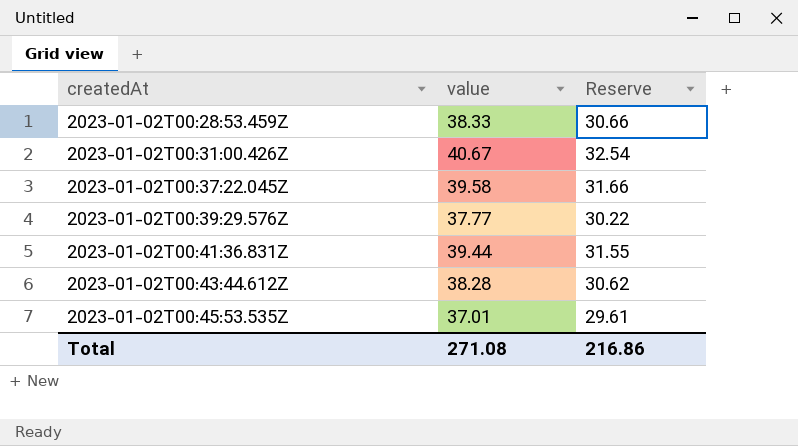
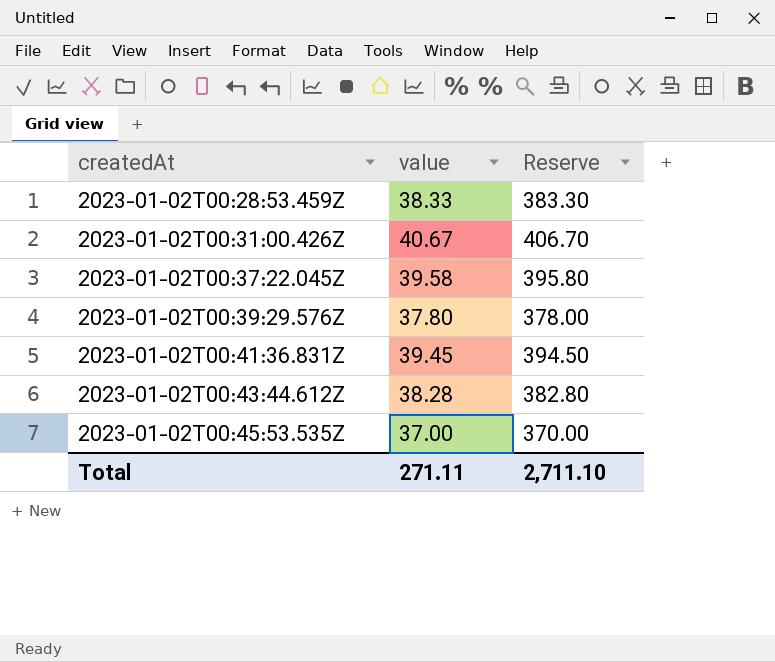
column Reserve | formula: [value] * 0.8 -> [value] * 10
2023-01-02T00:39:29.576Z | value: 37.77 -> 37.80
2023-01-02T00:41:36.831Z | value: 39.44 -> 39.45
2023-01-02T00:45:53.535Z | value: 37.01 -> 37.00
Total | value: 271.08 -> 271.11
Total | Reserve: 216.86 -> 2,711.10

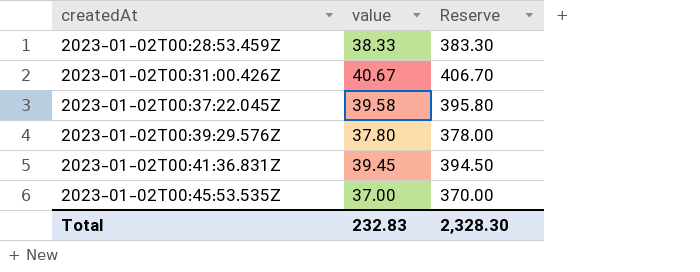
row 2023-01-02T00:43:44.612Z: 38.28 | 382.80 -> none
Total | value: 271.11 -> 232.83
Total | Reserve: 2,711.10 -> 2,328.30

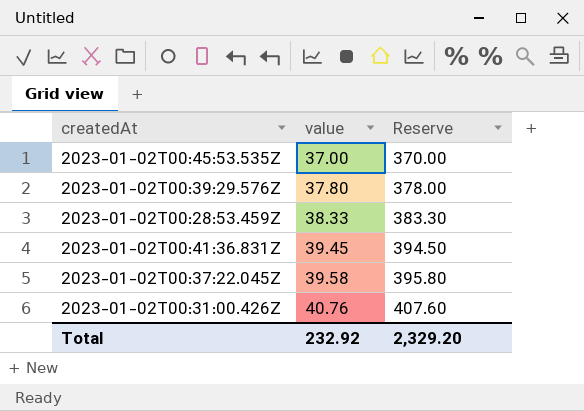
row order: createdAt ascending -> value ascending
2023-01-02T00:31:00.426Z | value: 40.67 -> 40.76
2023-01-02T00:31:00.426Z | Reserve: 406.70 -> 407.60
Total | value: 232.83 -> 232.92
Total | Reserve: 2,328.30 -> 2,329.20

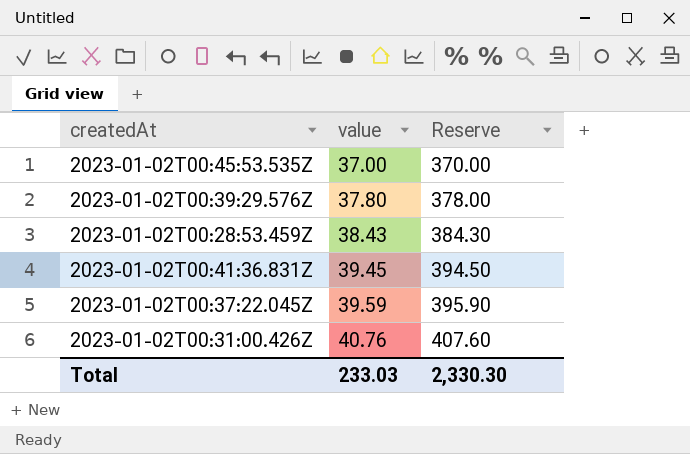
2023-01-02T00:28:53.459Z | value: 38.33 -> 38.43
2023-01-02T00:28:53.459Z | Reserve: 383.30 -> 384.30
2023-01-02T00:37:22.045Z | value: 39.58 -> 39.59
2023-01-02T00:37:22.045Z | Reserve: 395.80 -> 395.90
Total | value: 232.92 -> 233.03
Total | Reserve: 2,329.20 -> 2,330.30

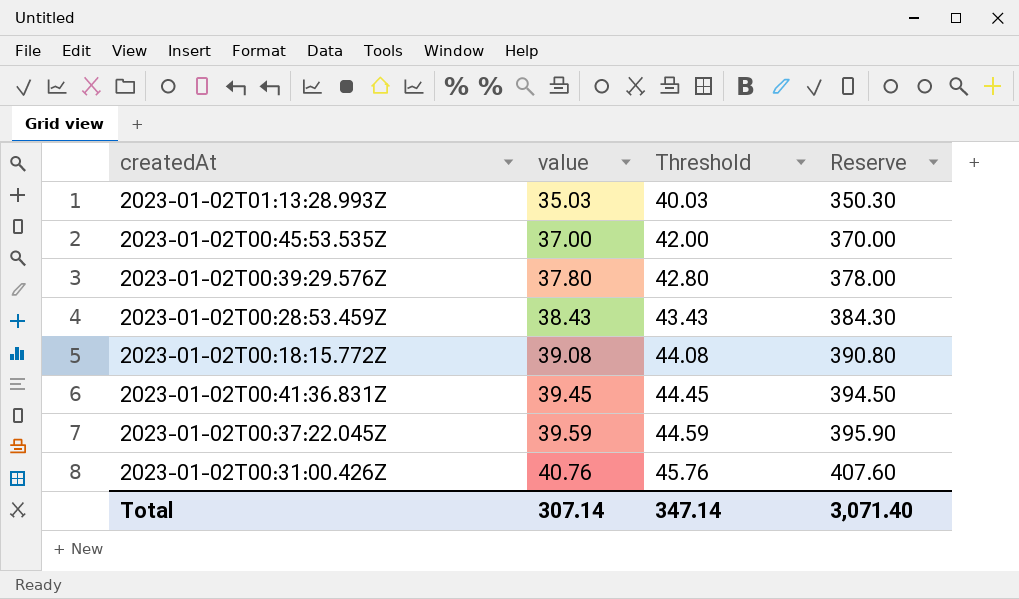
column Threshold | formula: none -> [value] + 5
row 2023-01-02T01:13:28.993Z: none -> 35.03 | 40.03 | 350.30
row 2023-01-02T00:18:15.772Z: none -> 39.08 | 44.08 | 390.80
Total | value: 233.03 -> 307.14
Total | Reserve: 2,330.30 -> 3,071.40

